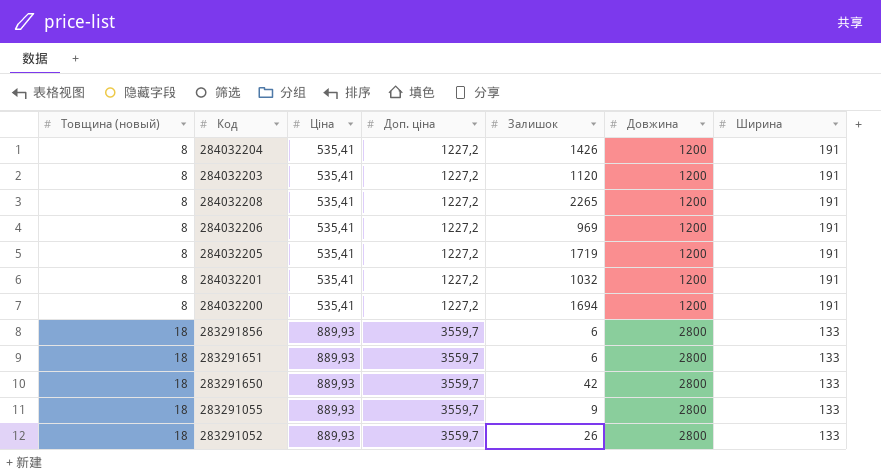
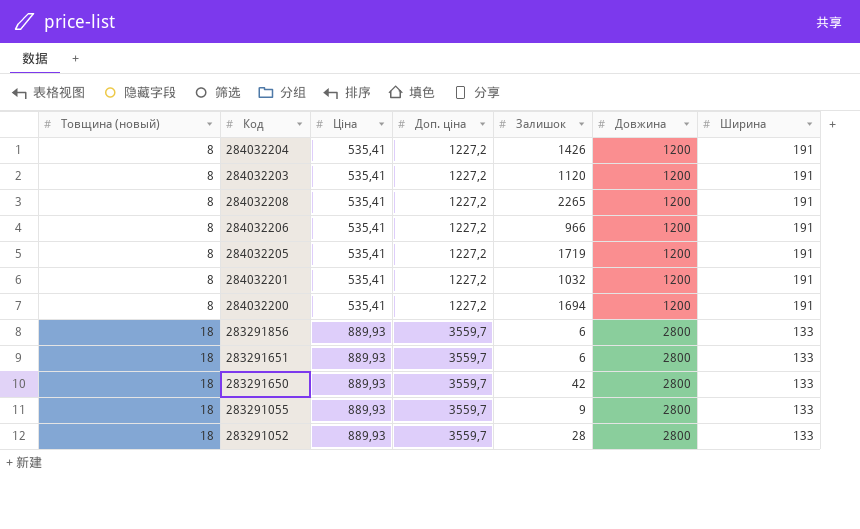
284032206 | Залишок: 969 -> 966
283291052 | Залишок: 26 -> 28

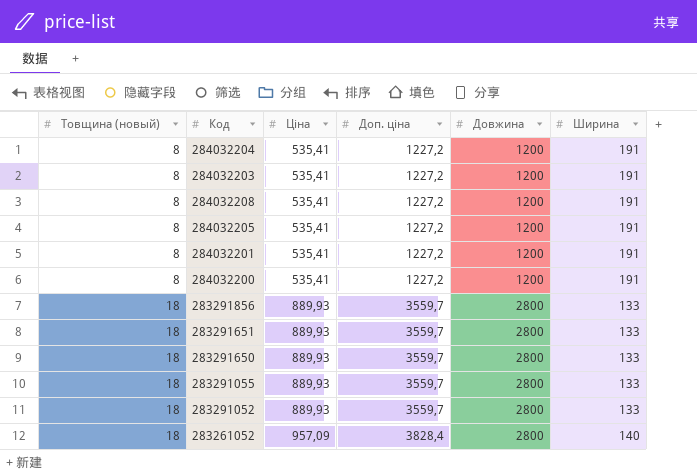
column Залишок | position: 5 -> none
row 284032206: 8 | 535,41 | 1227,2 | 966 | 1200 | 191 -> none
row 283261052: none -> 18 | 957,09 | 3828,4 | 2800 | 140

